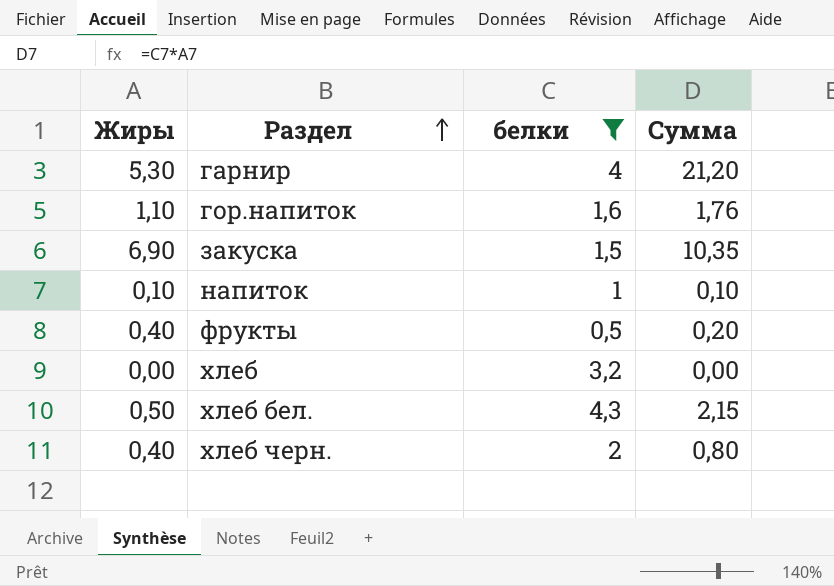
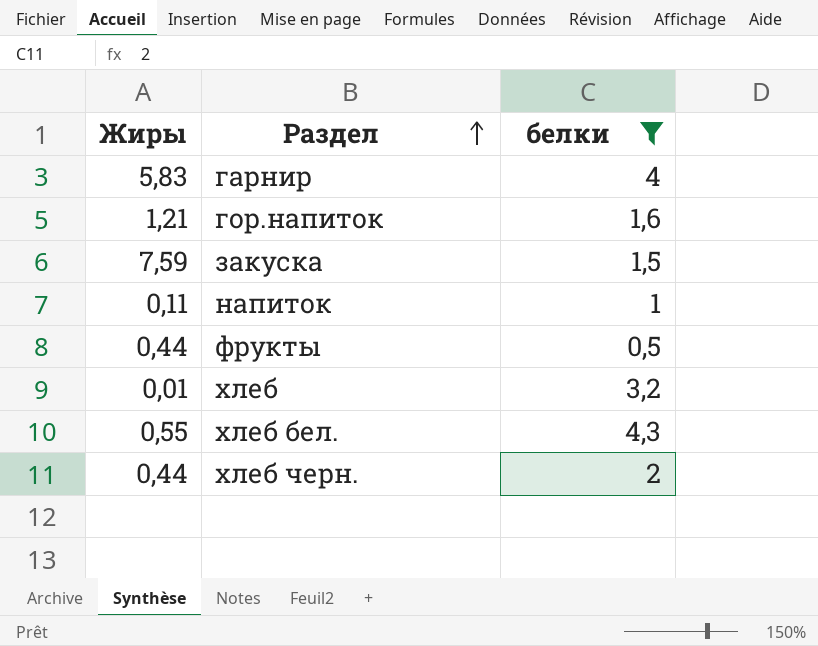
column Сумма | formula: [Жиры] * [белки] -> none
гарнир | Жиры: 5,30 -> 5,83
гор.напиток | Жиры: 1,10 -> 1,21
закуска | Жиры: 6,90 -> 7,59
напиток | Жиры: 0,10 -> 0,11
фрукты | Жиры: 0,40 -> 0,44
хлеб | Жиры: 0,00 -> 0,01
хлеб бел. | Жиры: 0,50 -> 0,55
хлеб черн. | Жиры: 0,40 -> 0,44

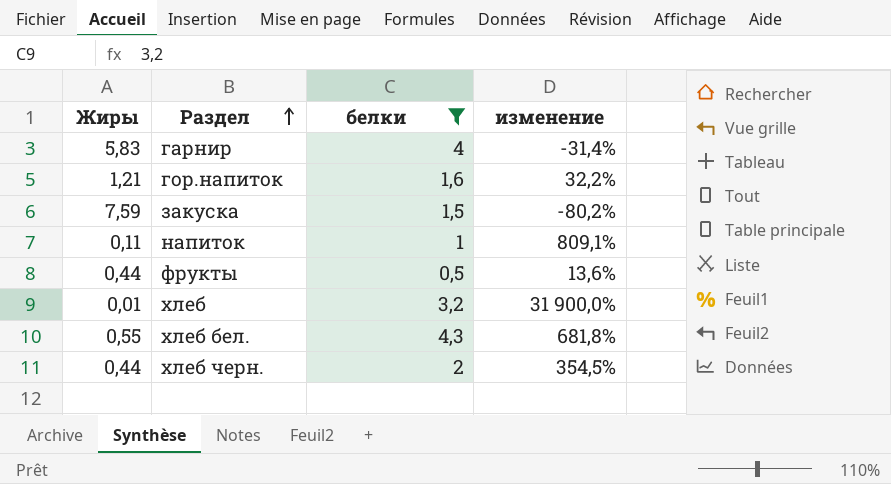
column изменение | formula: none -> ([белки] - [Жиры]) / [Жиры]

